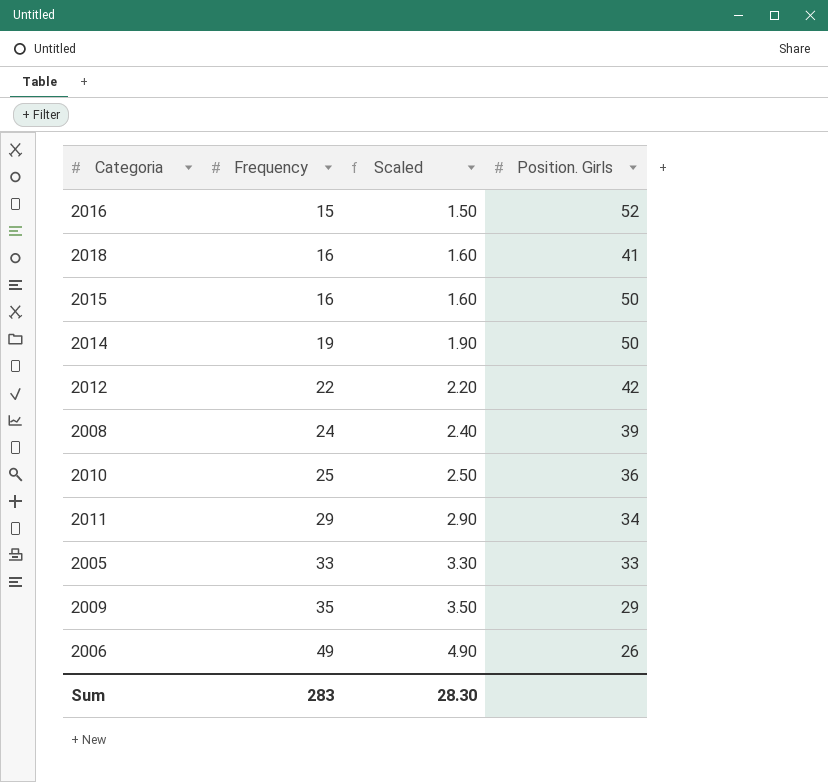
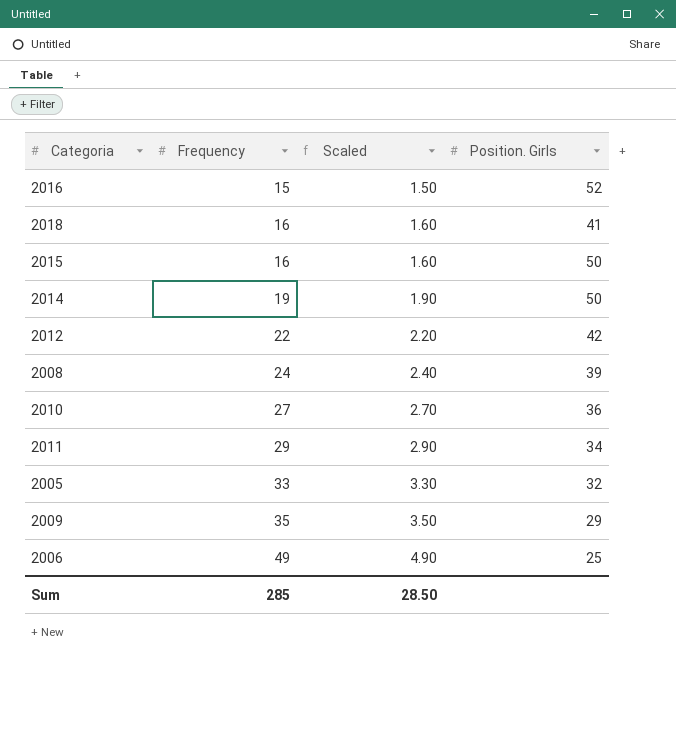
2010 | Frequency: 25 -> 27
2010 | Scaled: 2.50 -> 2.70
2005 | Position. Girls: 33 -> 32
2006 | Position. Girls: 26 -> 25
Sum | Frequency: 283 -> 285
Sum | Scaled: 28.30 -> 28.50

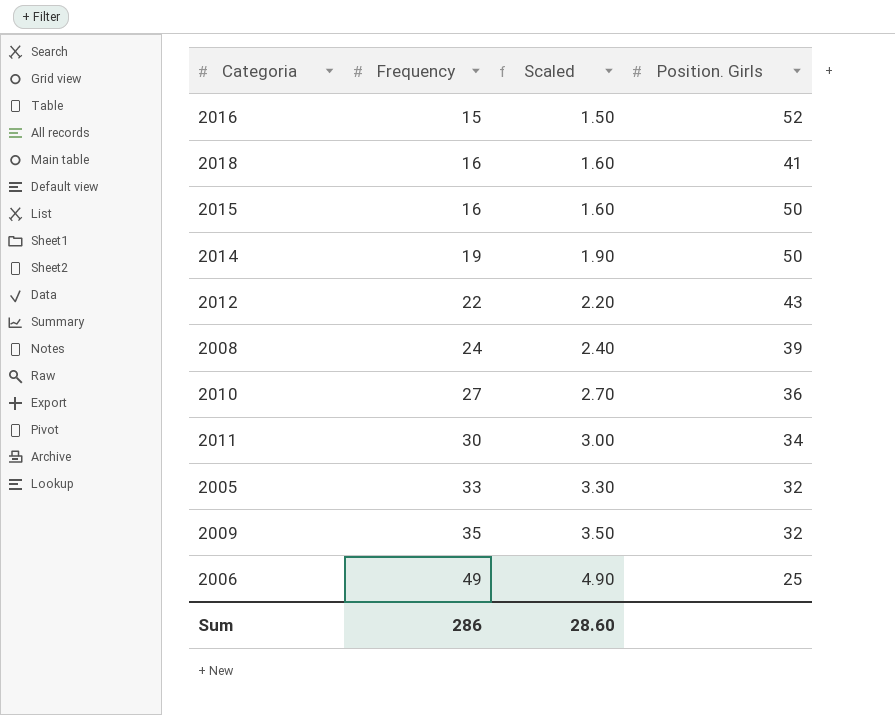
2012 | Position. Girls: 42 -> 43
2011 | Frequency: 29 -> 30
2011 | Scaled: 2.90 -> 3.00
2009 | Position. Girls: 29 -> 32
Sum | Frequency: 285 -> 286
Sum | Scaled: 28.50 -> 28.60

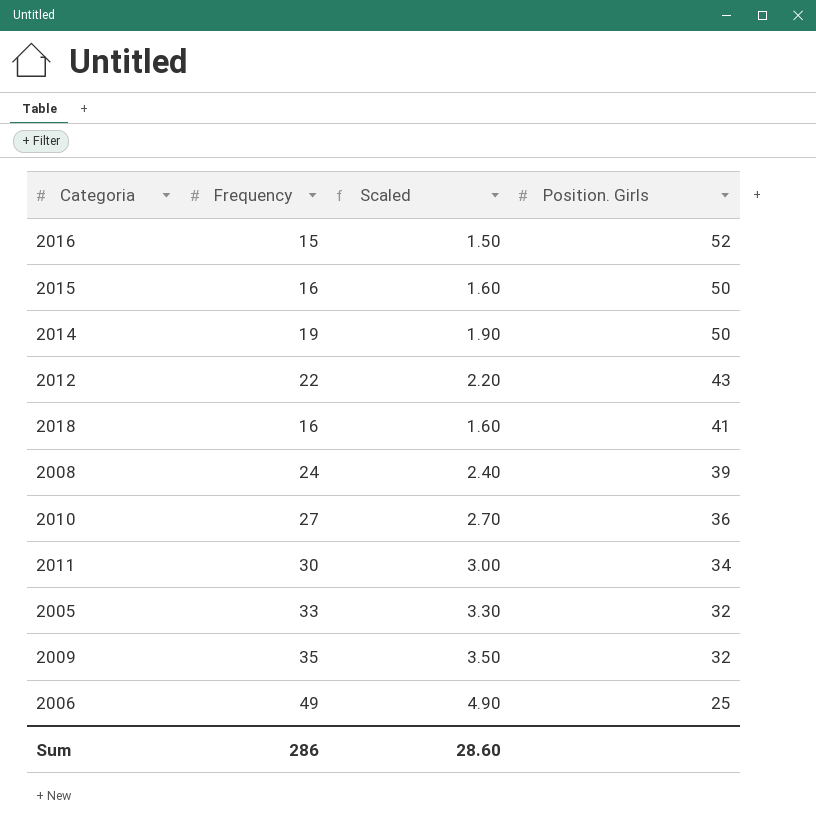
row order: Frequency ascending -> Position. Girls descending

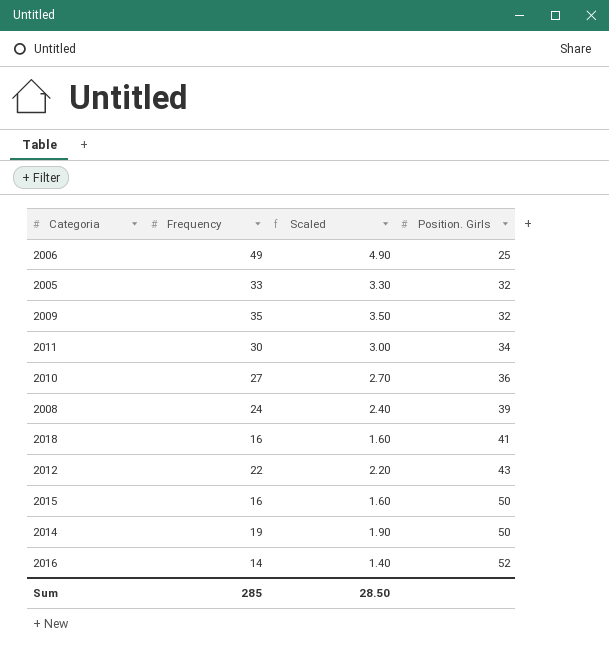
row order: Position. Girls descending -> Position. Girls ascending
2016 | Frequency: 15 -> 14
2016 | Scaled: 1.50 -> 1.40
Sum | Frequency: 286 -> 285
Sum | Scaled: 28.60 -> 28.50

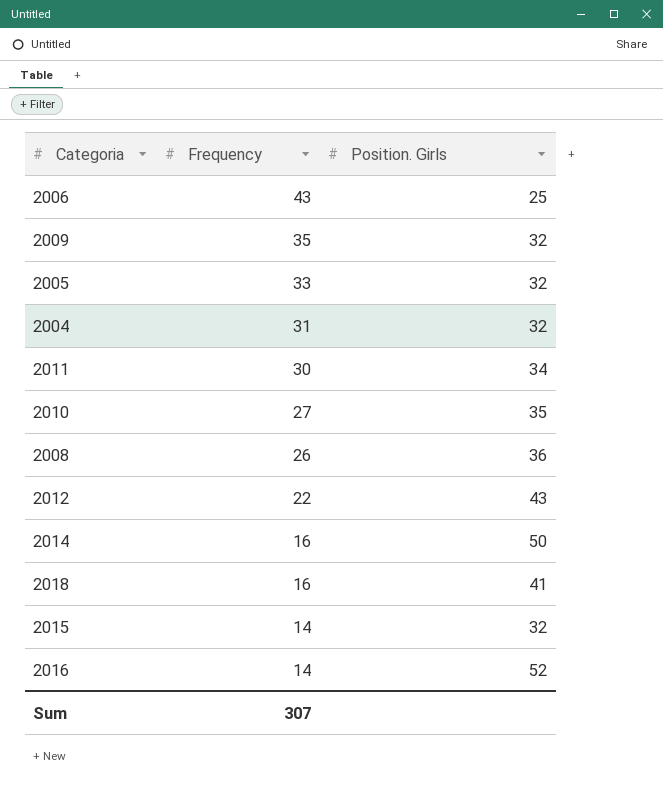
row order: Position. Girls ascending -> Frequency descending
column Scaled | formula: [Frequency] * 0.1 -> none
2006 | Frequency: 49 -> 43
row 2004: none -> 31 | 32
2010 | Position. Girls: 36 -> 35
2008 | Frequency: 24 -> 26
2008 | Position. Girls: 39 -> 36
2014 | Frequency: 19 -> 16
2015 | Frequency: 16 -> 14
2015 | Position. Girls: 50 -> 32
Sum | Frequency: 285 -> 307

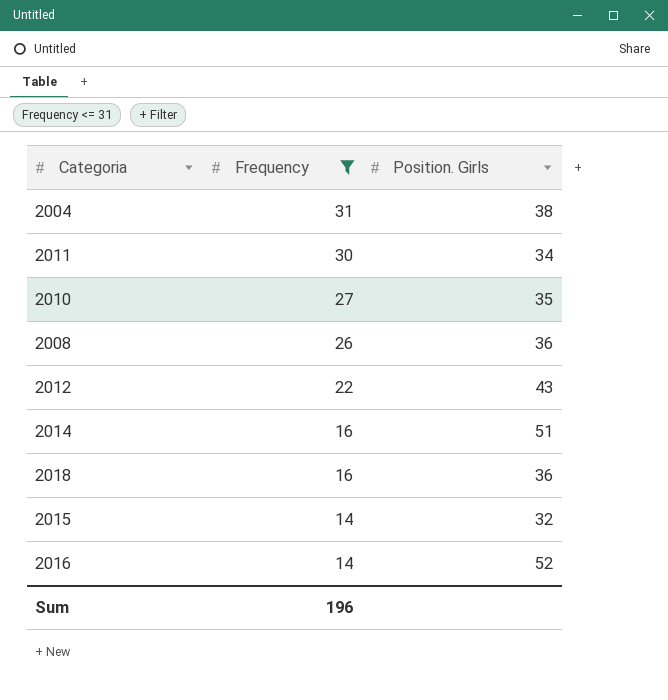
filter: none -> Frequency <= 31
2004 | Position. Girls: 32 -> 38
2014 | Position. Girls: 50 -> 51
2018 | Position. Girls: 41 -> 36
Sum | Frequency: 307 -> 196

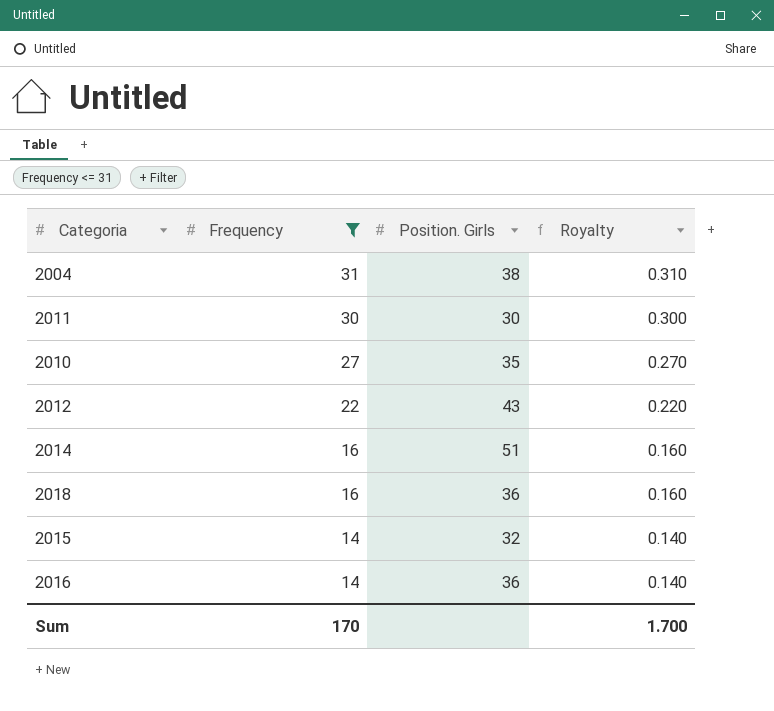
column Royalty | formula: none -> [Frequency] * 0.01
row 2008: 26 | 36 -> none
2011 | Position. Girls: 34 -> 30
2016 | Position. Girls: 52 -> 36
Sum | Frequency: 196 -> 170

